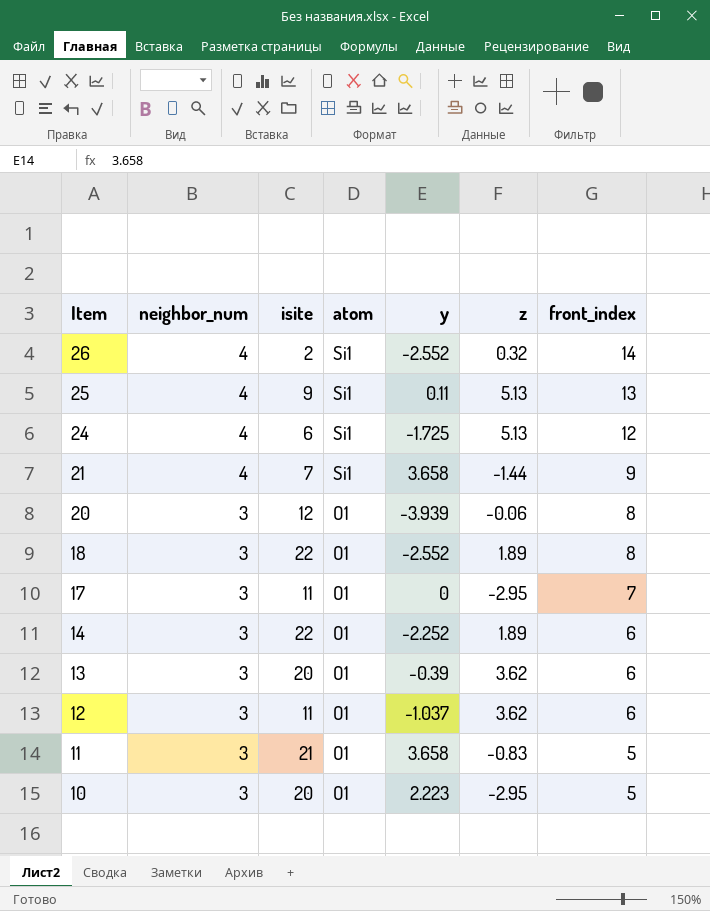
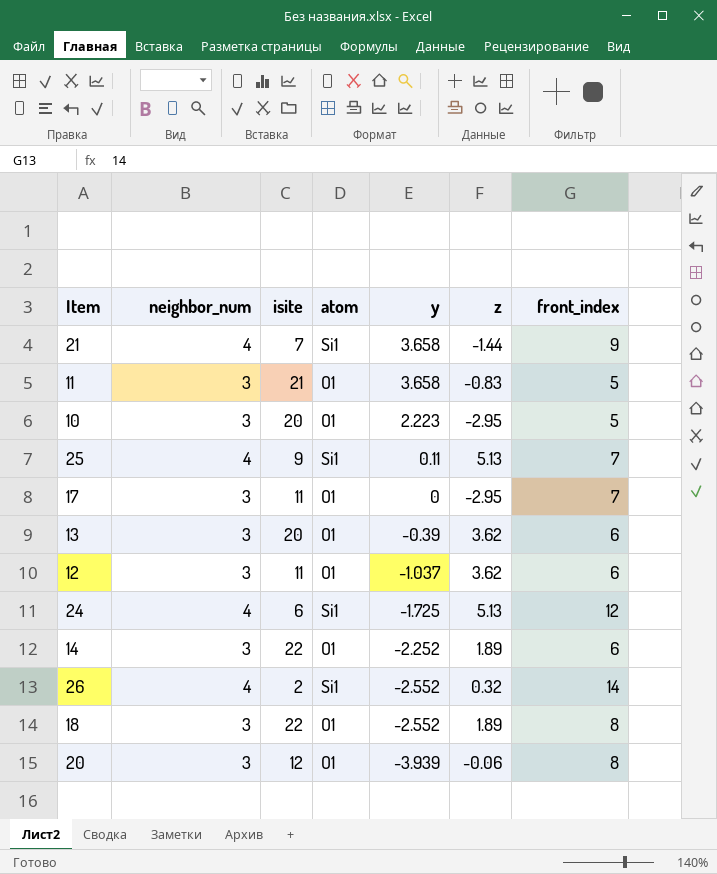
row order: Item descending -> y descending
25 | front_index: 13 -> 7

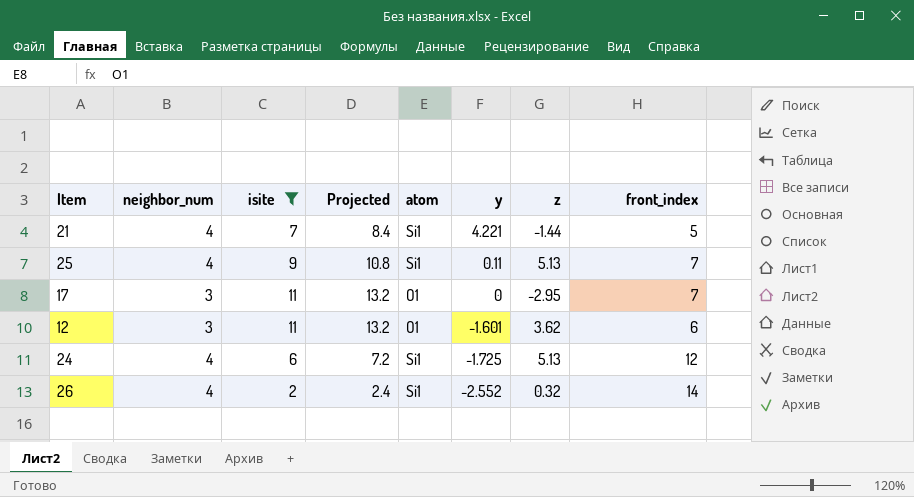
filter: none -> isite <= 11
column Projected | formula: none -> [isite] * 1.2
21 | y: 3.658 -> 4.221
21 | front_index: 9 -> 5
12 | y: -1.037 -> -1.601

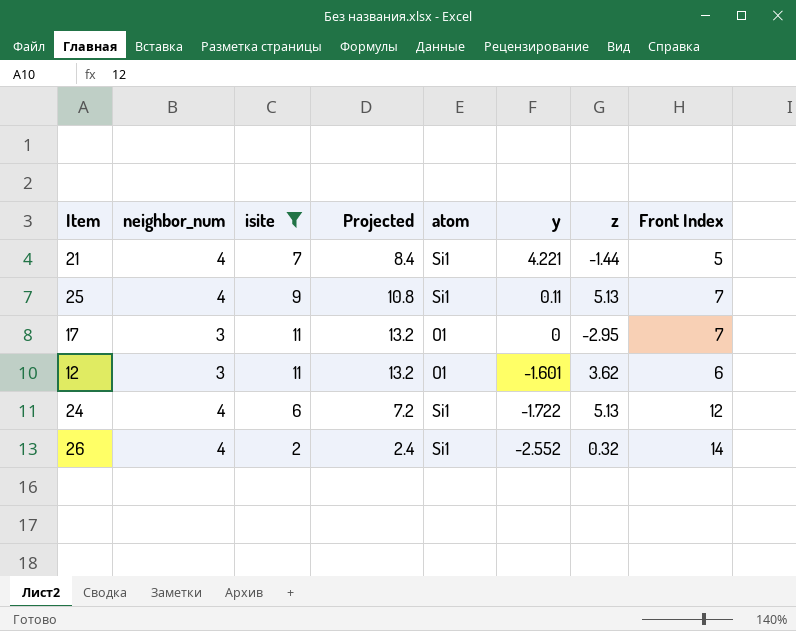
column name: front_index -> Front Index
24 | y: -1.725 -> -1.722

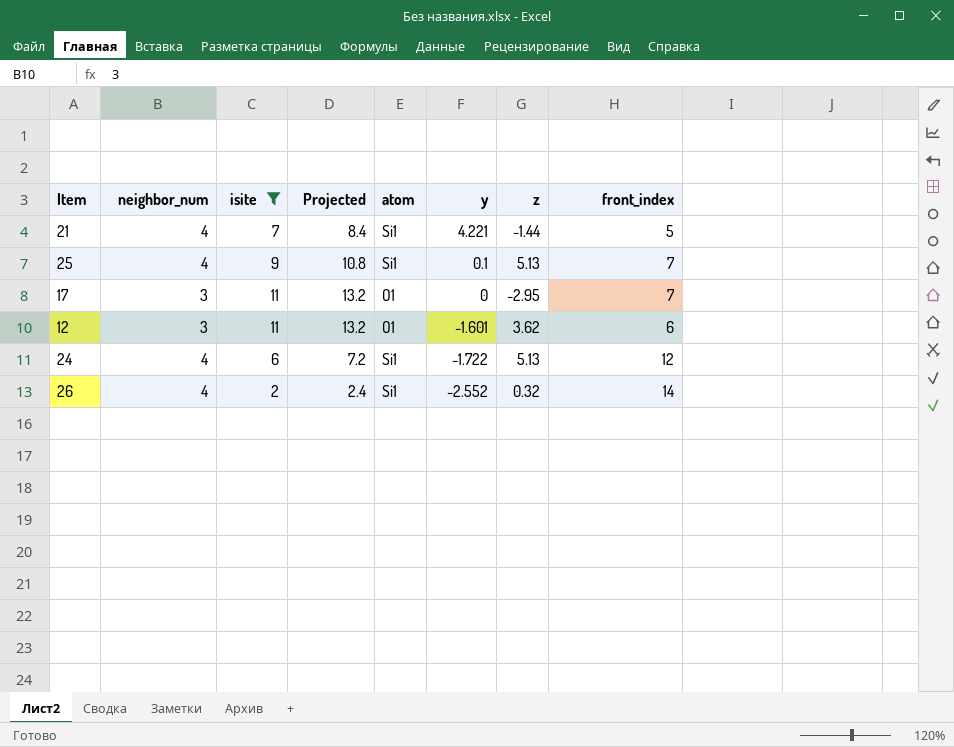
column name: Front Index -> front_index
25 | y: 0.11 -> 0.1

